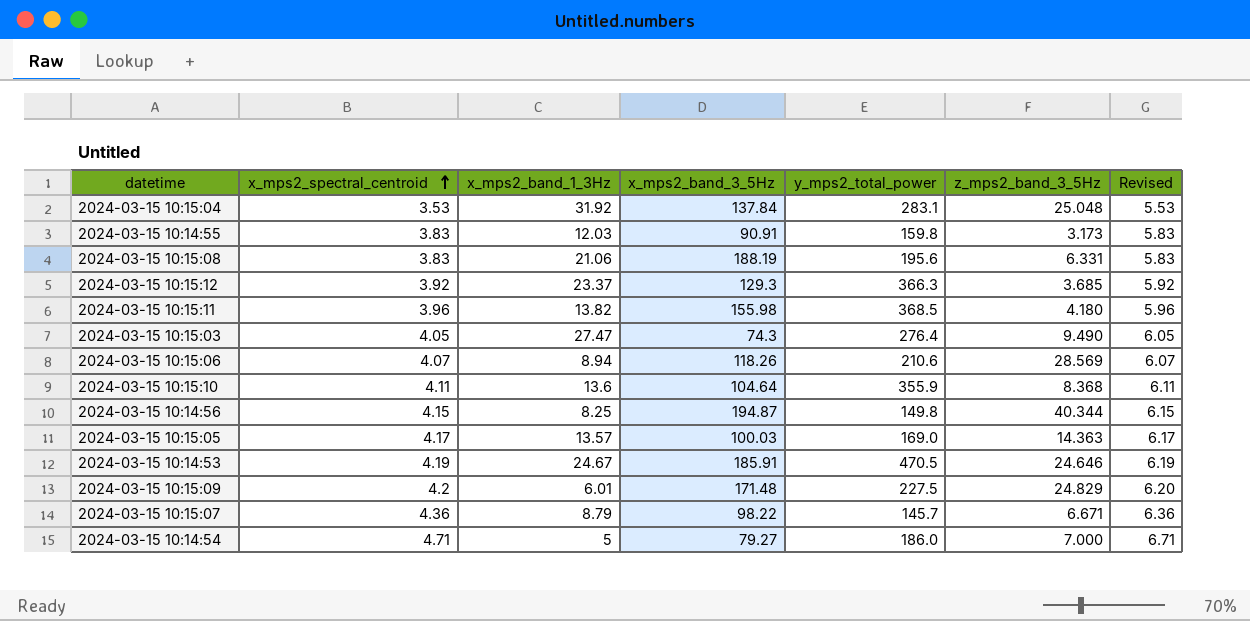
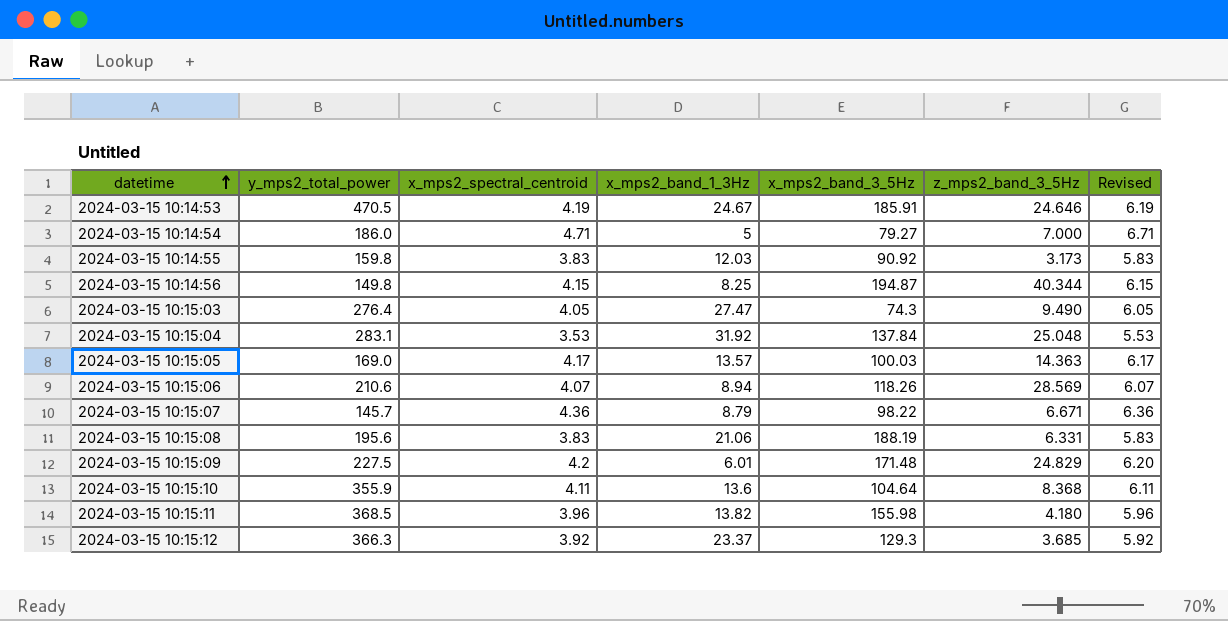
row order: x_mps2_spectral_centroid ascending -> datetime ascending
column y_mps2_total_power | position: 5 -> 2
2024-03-15 10:14:55 | x_mps2_band_3_5Hz: 90.91 -> 90.92

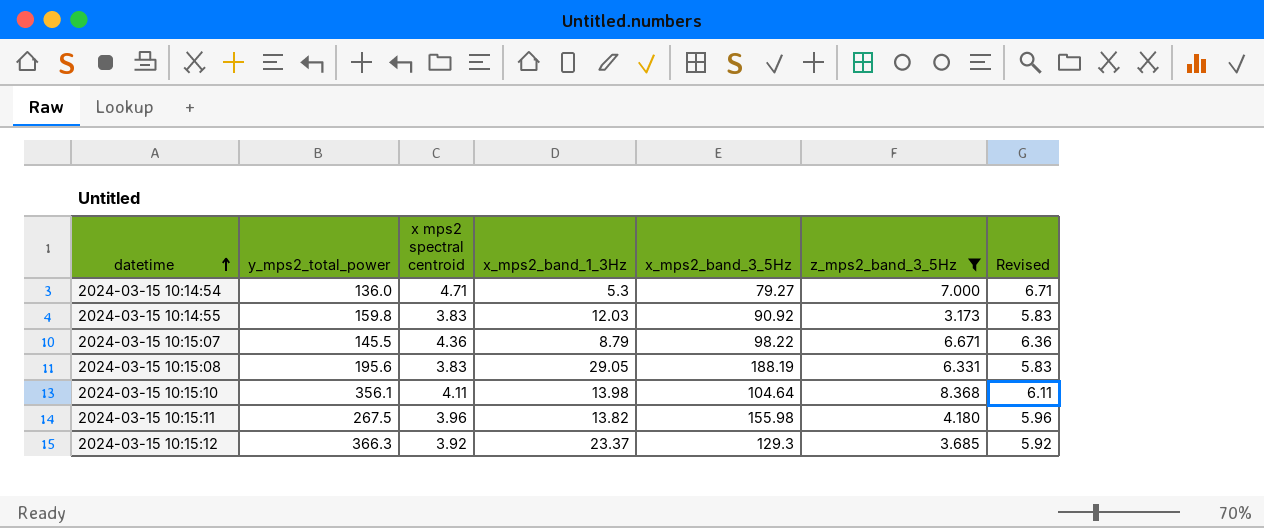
filter: none -> z_mps2_band_3_5Hz <= 8.368
column name: x_mps2_spectral_centroid -> x mps2 spectral centroid
2024-03-15 10:14:54 | y_mps2_total_power: 186.0 -> 136.0
2024-03-15 10:14:54 | x_mps2_band_1_3Hz: 5 -> 5.3
2024-03-15 10:15:07 | y_mps2_total_power: 145.7 -> 145.5
2024-03-15 10:15:08 | x_mps2_band_1_3Hz: 21.06 -> 29.05
2024-03-15 10:15:10 | y_mps2_total_power: 355.9 -> 356.1
2024-03-15 10:15:10 | x_mps2_band_1_3Hz: 13.6 -> 13.98
2024-03-15 10:15:11 | y_mps2_total_power: 368.5 -> 267.5

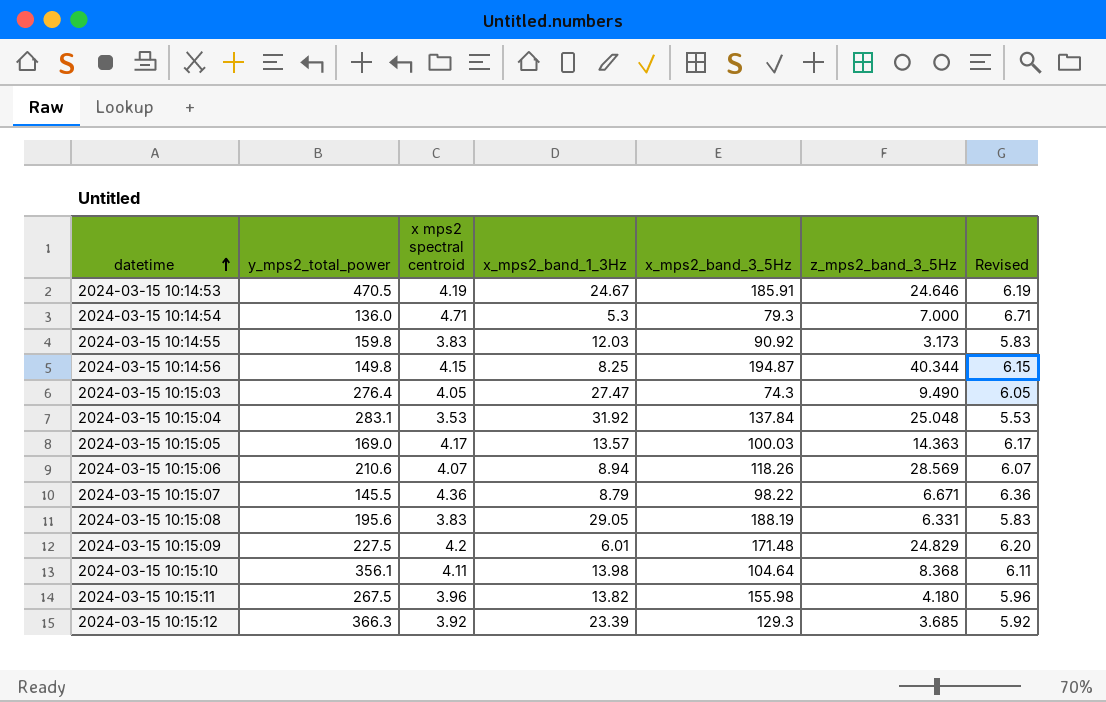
filter: z_mps2_band_3_5Hz <= 8.368 -> none
2024-03-15 10:14:54 | x_mps2_band_3_5Hz: 79.27 -> 79.3
2024-03-15 10:15:12 | x_mps2_band_1_3Hz: 23.37 -> 23.39

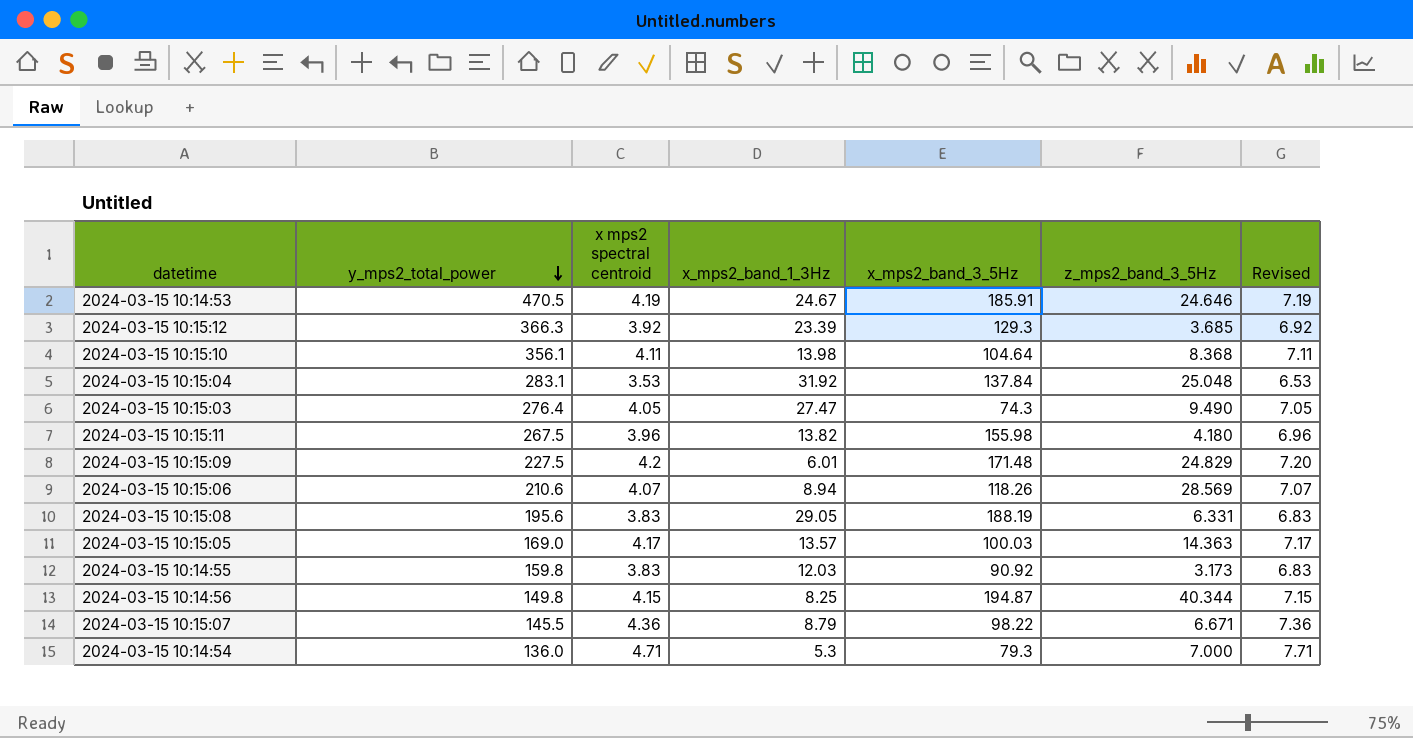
row order: datetime ascending -> y_mps2_total_power descending
column Revised | formula: [x mps2 spectral centroid] + 2 -> [x mps2 spectral centroid] + 3

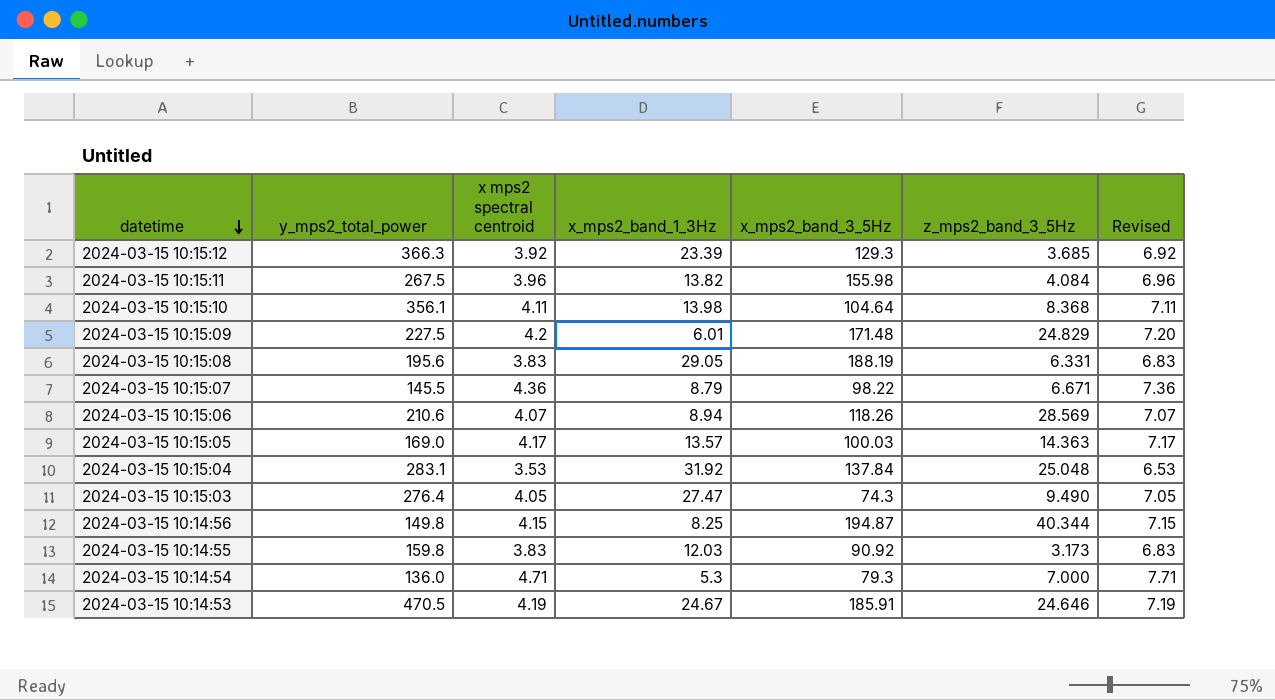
row order: y_mps2_total_power descending -> datetime descending
2024-03-15 10:15:11 | z_mps2_band_3_5Hz: 4.180 -> 4.084

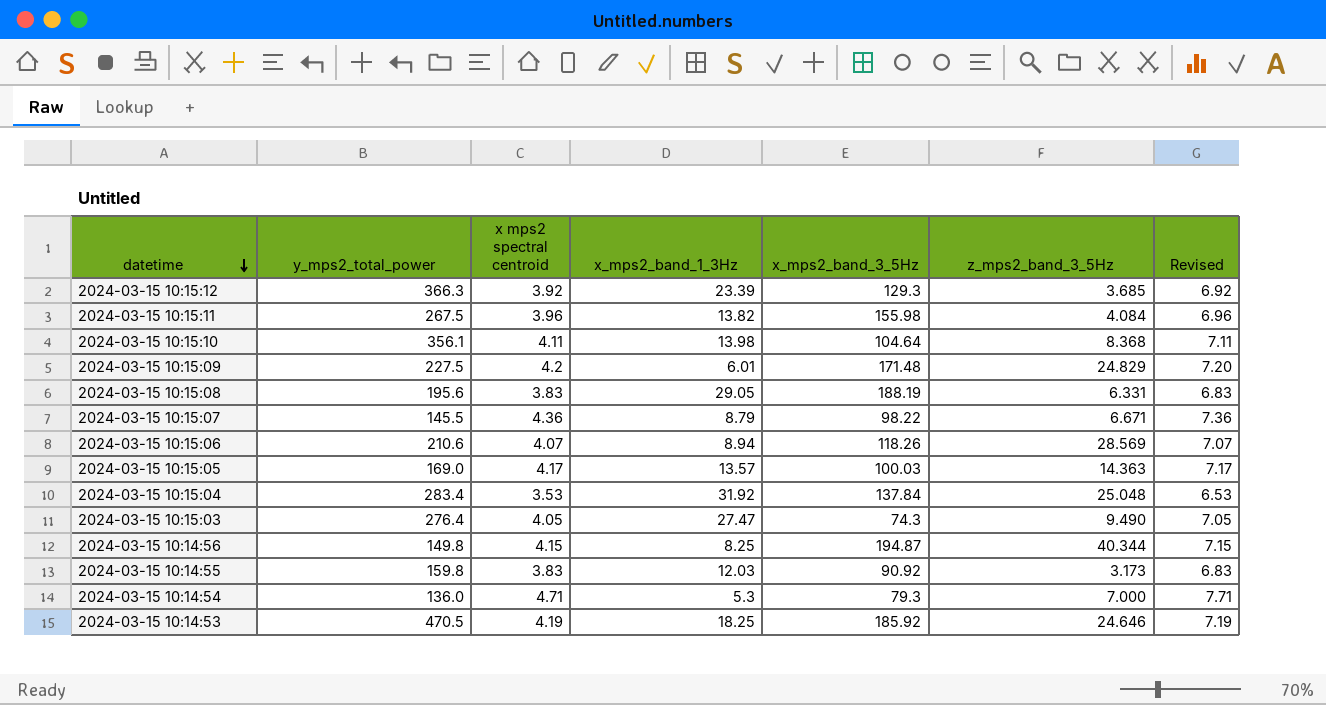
2024-03-15 10:15:04 | y_mps2_total_power: 283.1 -> 283.4
2024-03-15 10:14:53 | x_mps2_band_1_3Hz: 24.67 -> 18.25
2024-03-15 10:14:53 | x_mps2_band_3_5Hz: 185.91 -> 185.92

